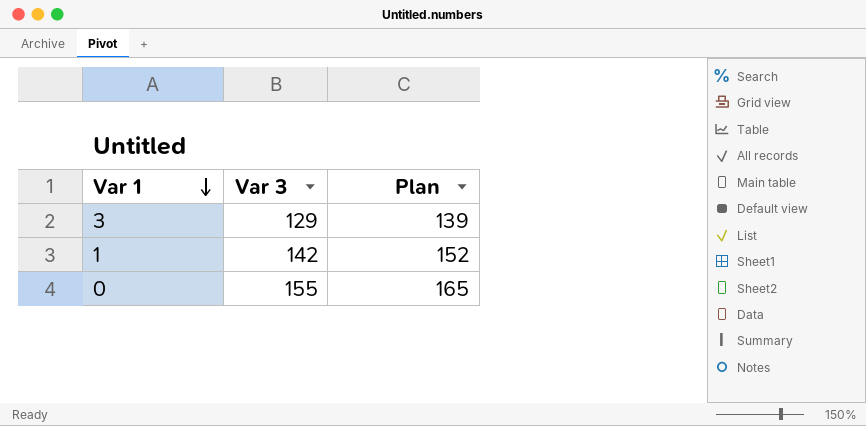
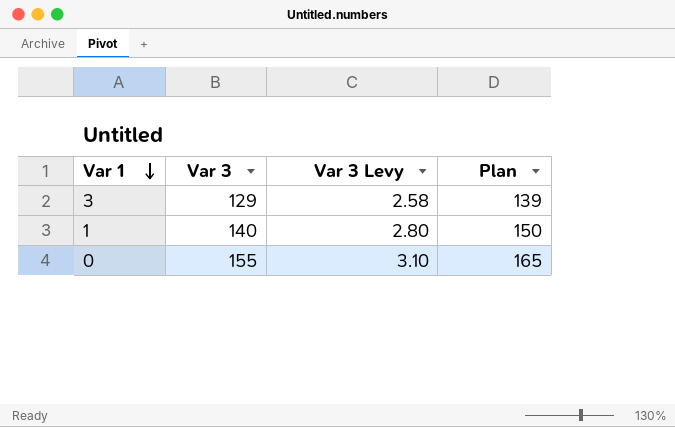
column Var 3 Levy | formula: none -> [Var 3] * 0.02
1 | Var 3: 142 -> 140
1 | Plan: 152 -> 150

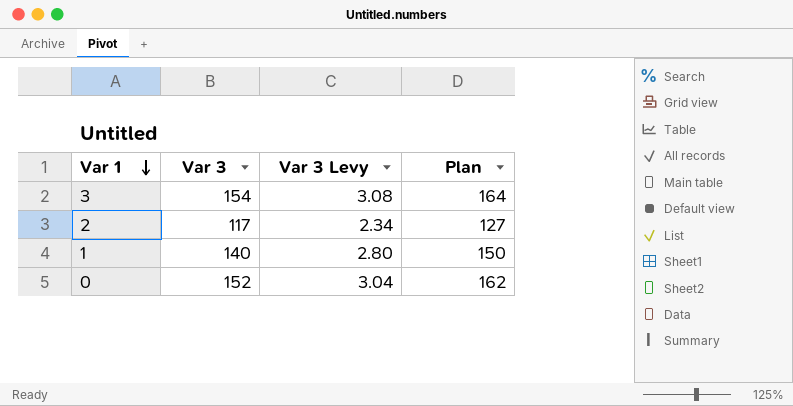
3 | Var 3: 129 -> 154
3 | Var 3 Levy: 2.58 -> 3.08
3 | Plan: 139 -> 164
row 2: none -> 117 | 2.34 | 127
0 | Var 3: 155 -> 152
0 | Var 3 Levy: 3.10 -> 3.04
0 | Plan: 165 -> 162

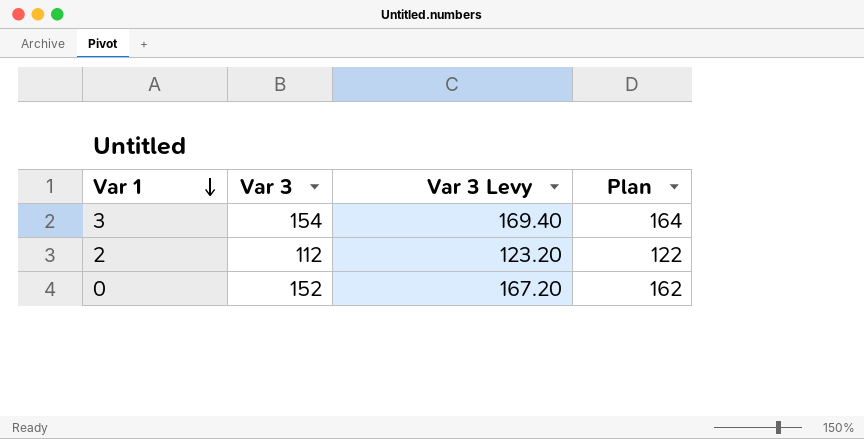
column Var 3 Levy | formula: [Var 3] * 0.02 -> [Var 3] * 1.1
row 1: 140 | 2.80 | 150 -> none
2 | Var 3: 117 -> 112
2 | Plan: 127 -> 122

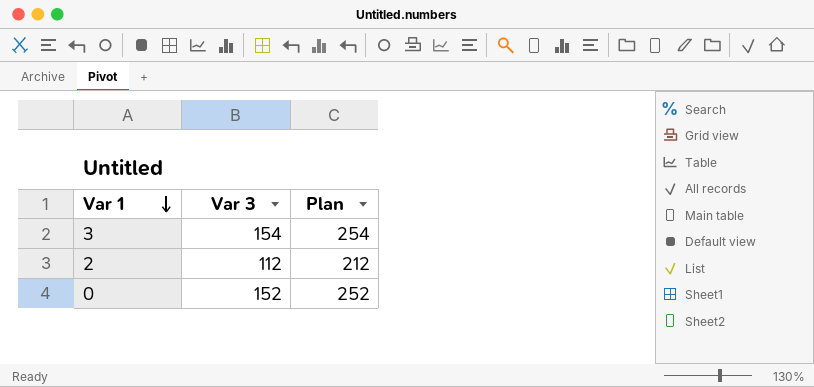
column Var 3 Levy | formula: [Var 3] * 1.1 -> none
column Plan | formula: [Var 3] + 10 -> [Var 3] + 100

